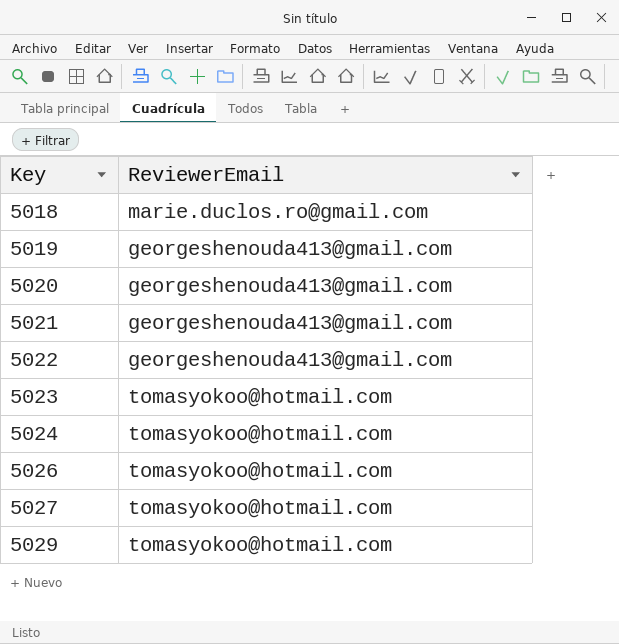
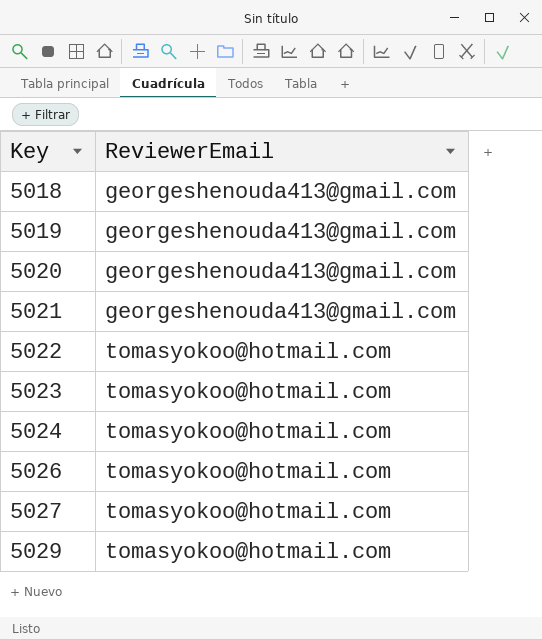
5018 | ReviewerEmail: marie.duclos.ro@gmail.com -> georgeshenouda413@gmail.com
5022 | ReviewerEmail: georgeshenouda413@gmail.com -> tomasyokoo@hotmail.com

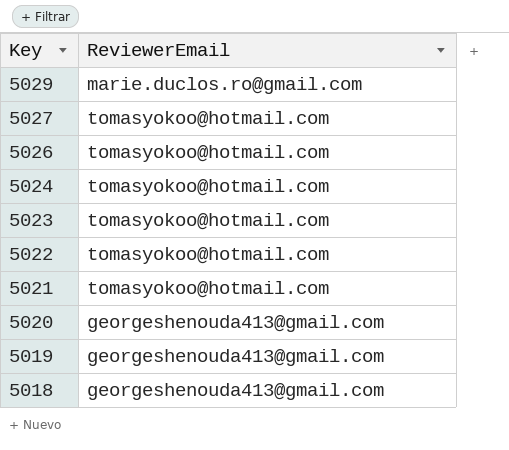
row order: Key ascending -> Key descending
5029 | ReviewerEmail: tomasyokoo@hotmail.com -> marie.duclos.ro@gmail.com
5021 | ReviewerEmail: georgeshenouda413@gmail.com -> tomasyokoo@hotmail.com

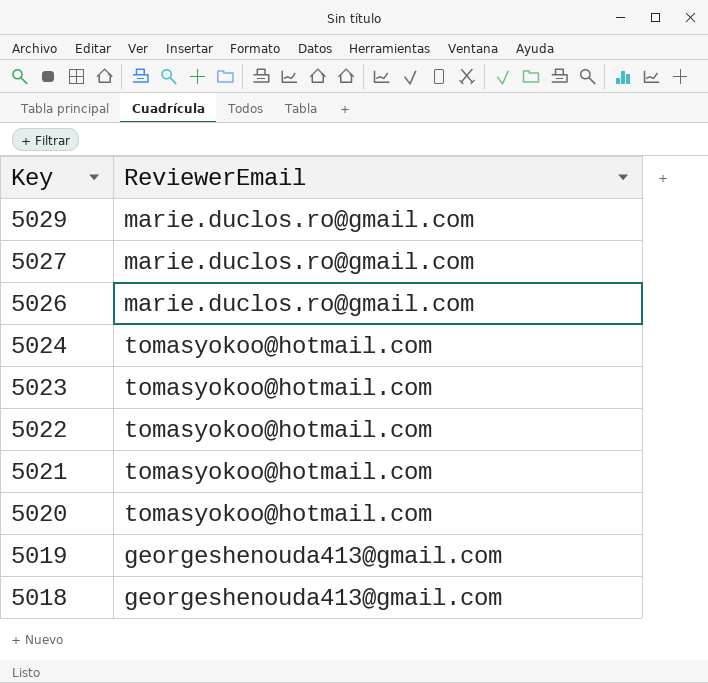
5027 | ReviewerEmail: tomasyokoo@hotmail.com -> marie.duclos.ro@gmail.com
5026 | ReviewerEmail: tomasyokoo@hotmail.com -> marie.duclos.ro@gmail.com
5020 | ReviewerEmail: georgeshenouda413@gmail.com -> tomasyokoo@hotmail.com

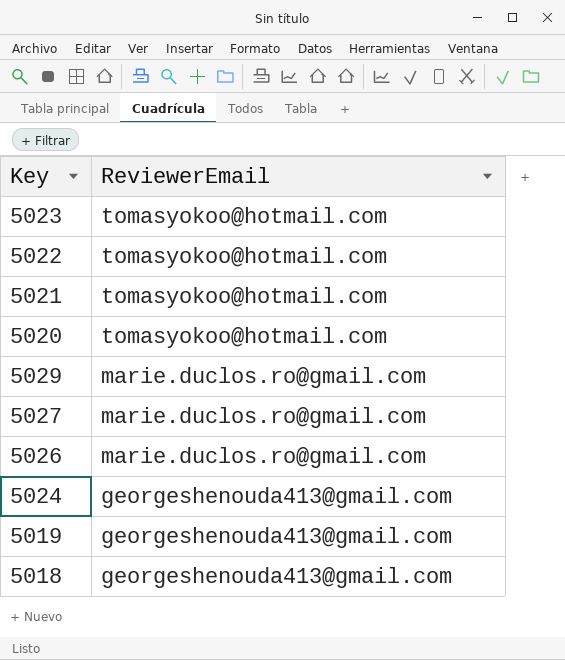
row order: Key descending -> ReviewerEmail descending
5024 | ReviewerEmail: tomasyokoo@hotmail.com -> georgeshenouda413@gmail.com

